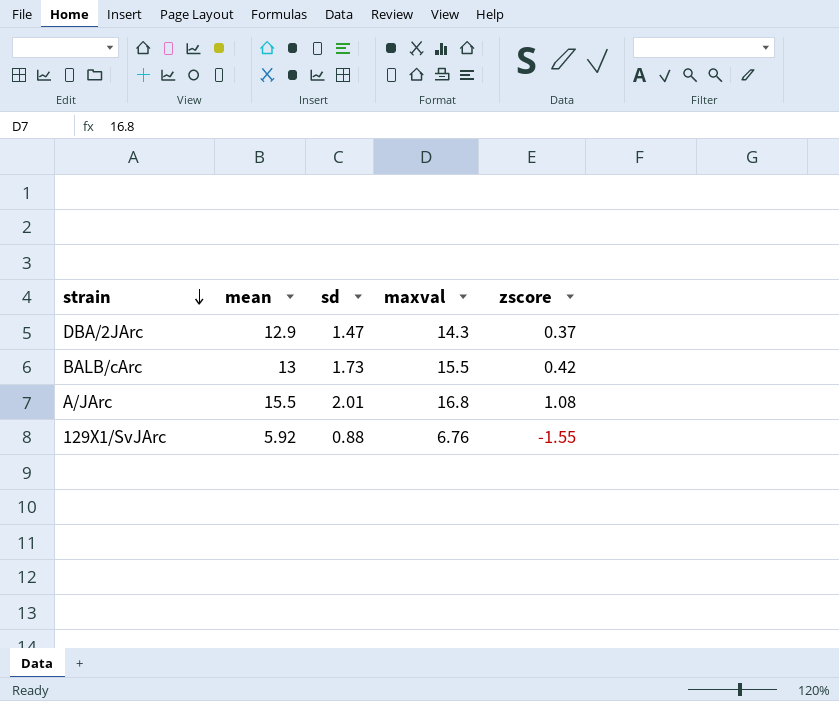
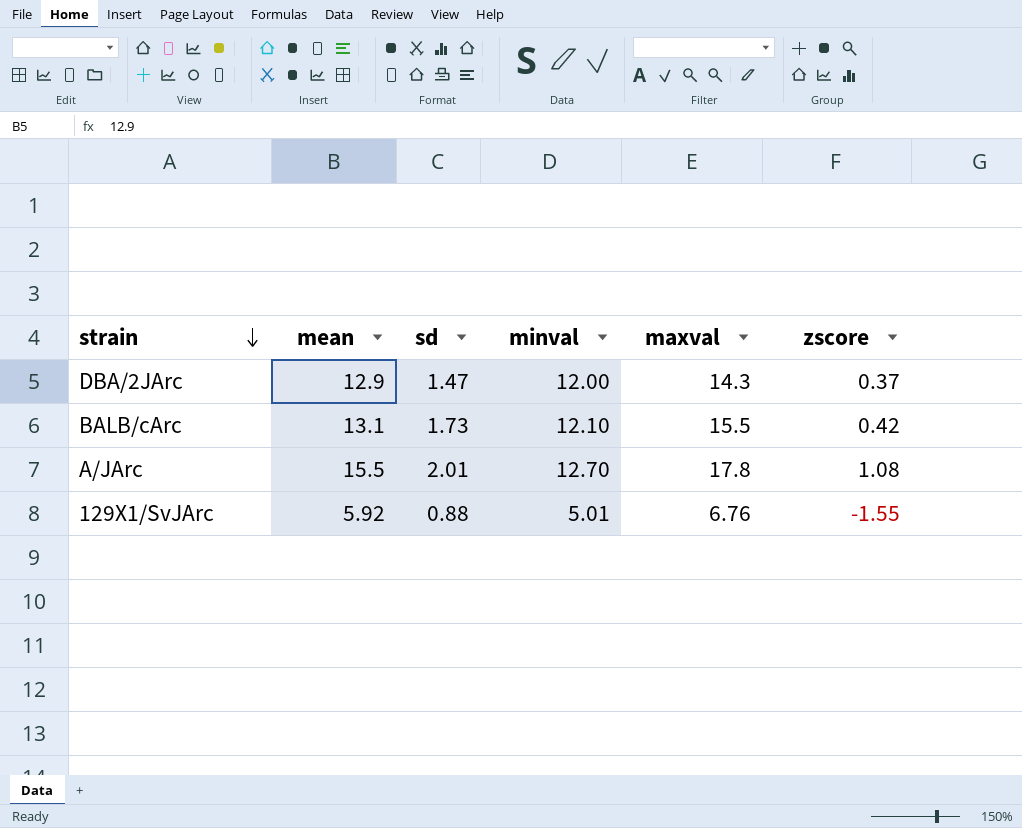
column minval | position: none -> 4
BALB/cArc | mean: 13 -> 13.1
A/JArc | maxval: 16.8 -> 17.8

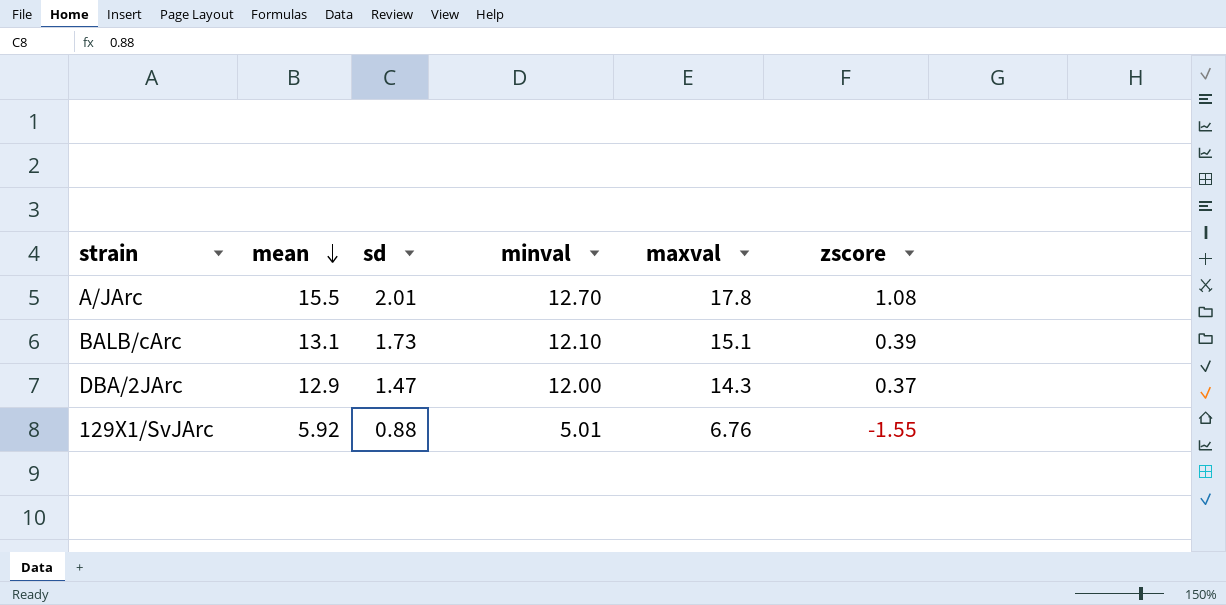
row order: strain descending -> mean descending
BALB/cArc | maxval: 15.5 -> 15.1
BALB/cArc | zscore: 0.42 -> 0.39

